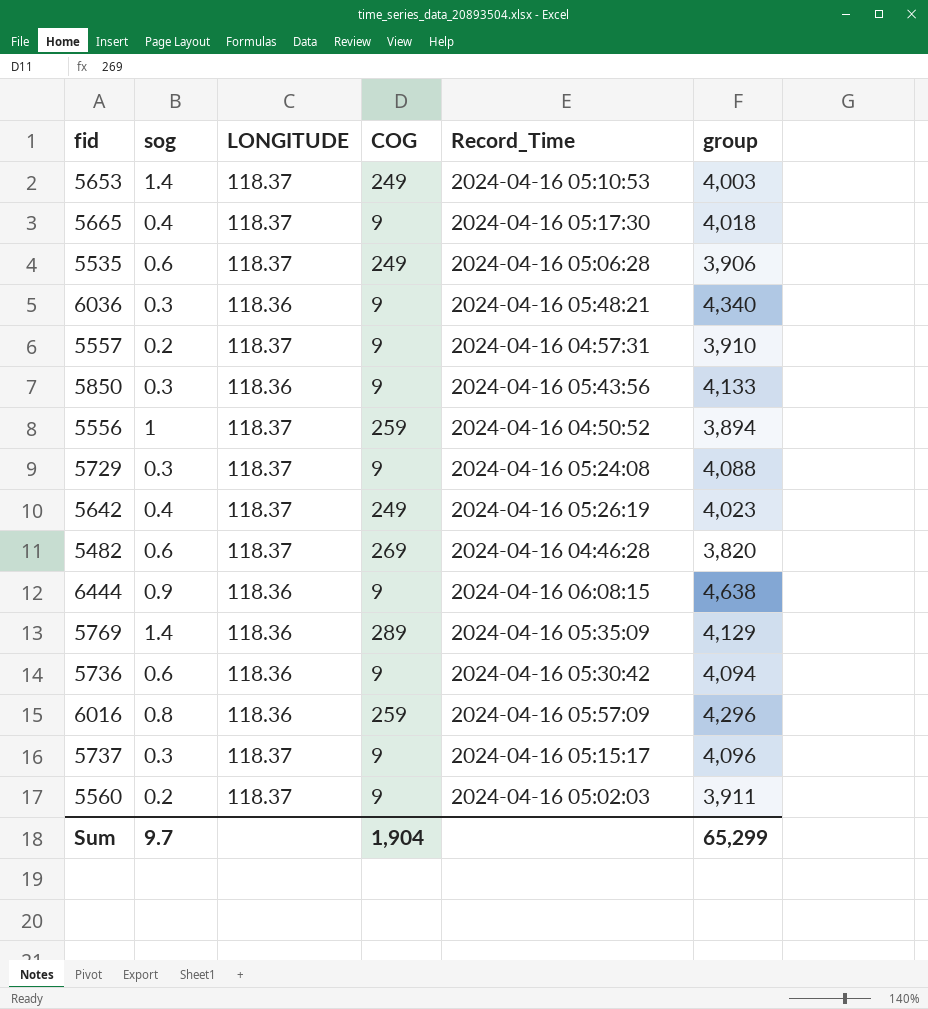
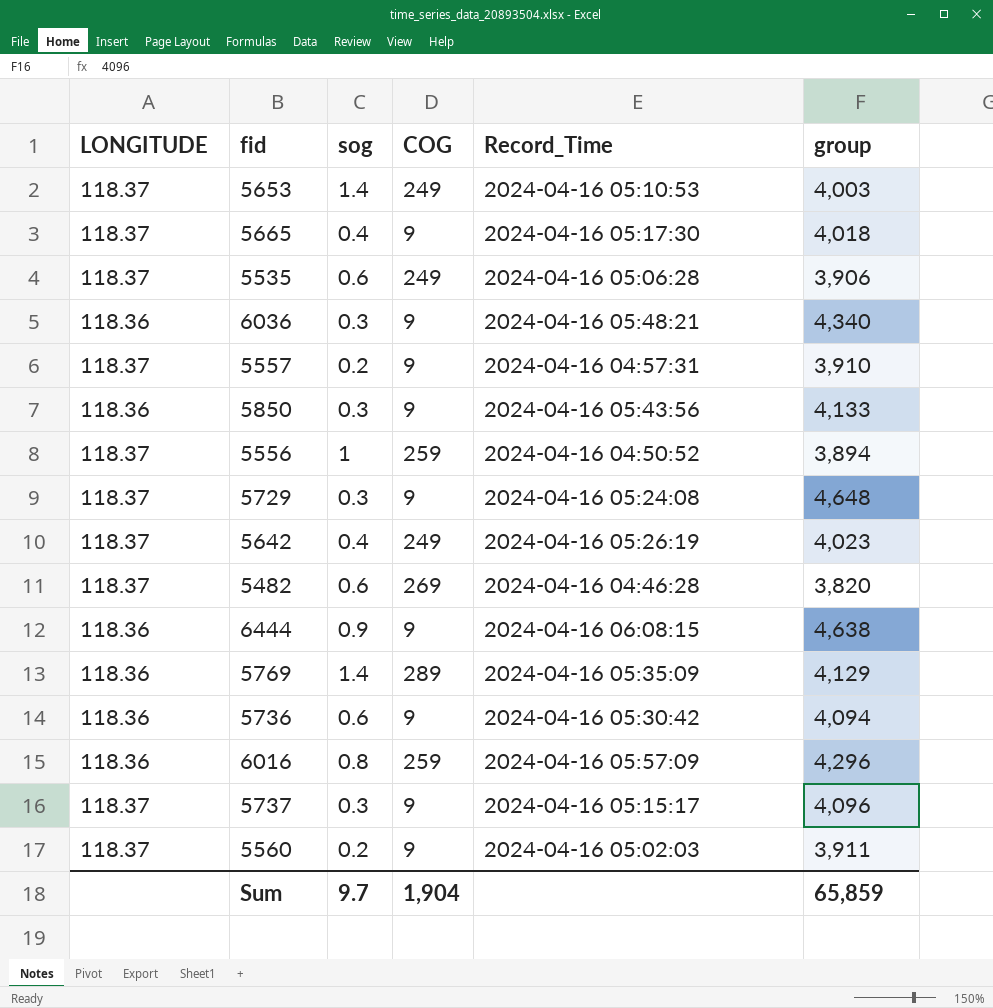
column LONGITUDE | position: 3 -> 1
5729 | group: 4,088 -> 4,648
Sum | group: 65,299 -> 65,859

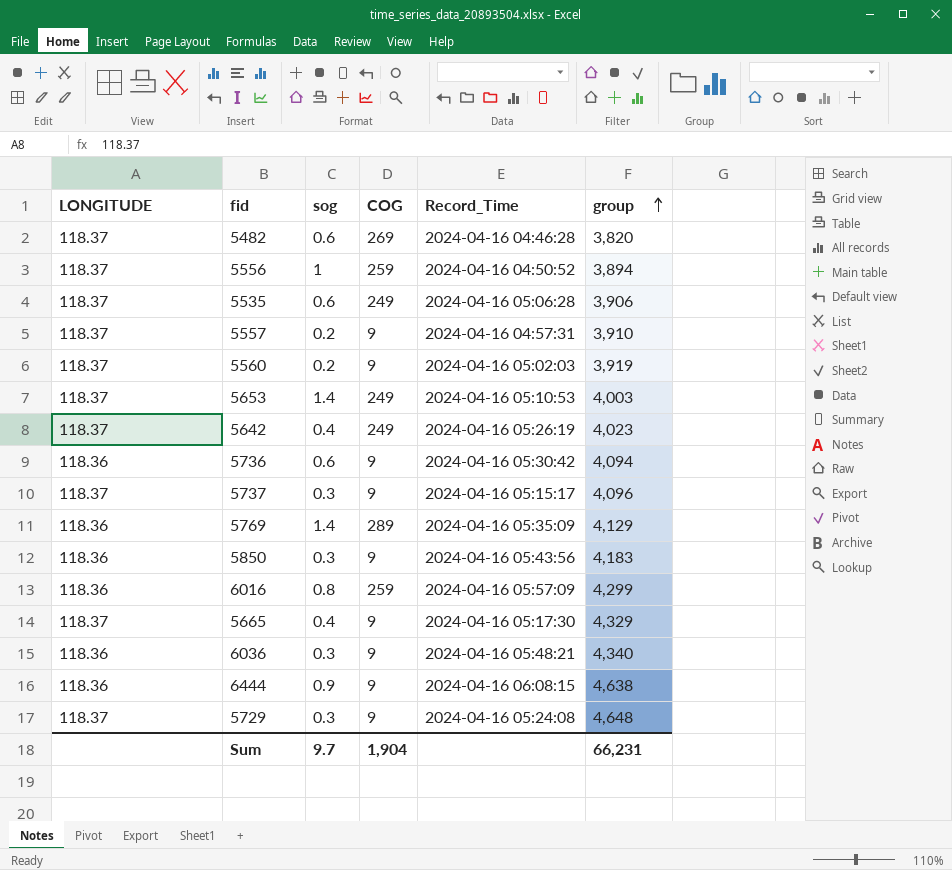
row order: none -> group ascending
5560 | group: 3,911 -> 3,919
5850 | group: 4,133 -> 4,183
6016 | group: 4,296 -> 4,299
5665 | group: 4,018 -> 4,329
Sum | group: 65,859 -> 66,231

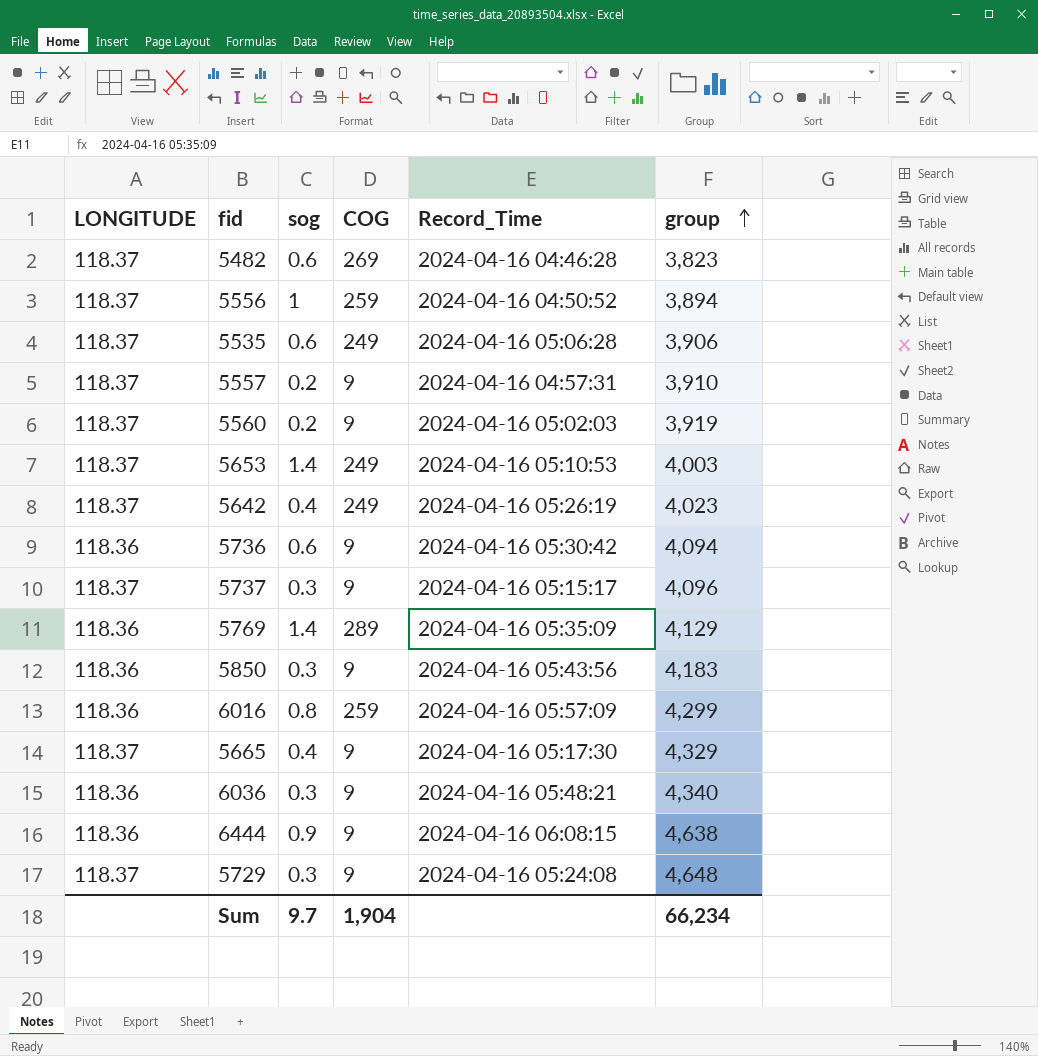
5482 | group: 3,820 -> 3,823
Sum | group: 66,231 -> 66,234

